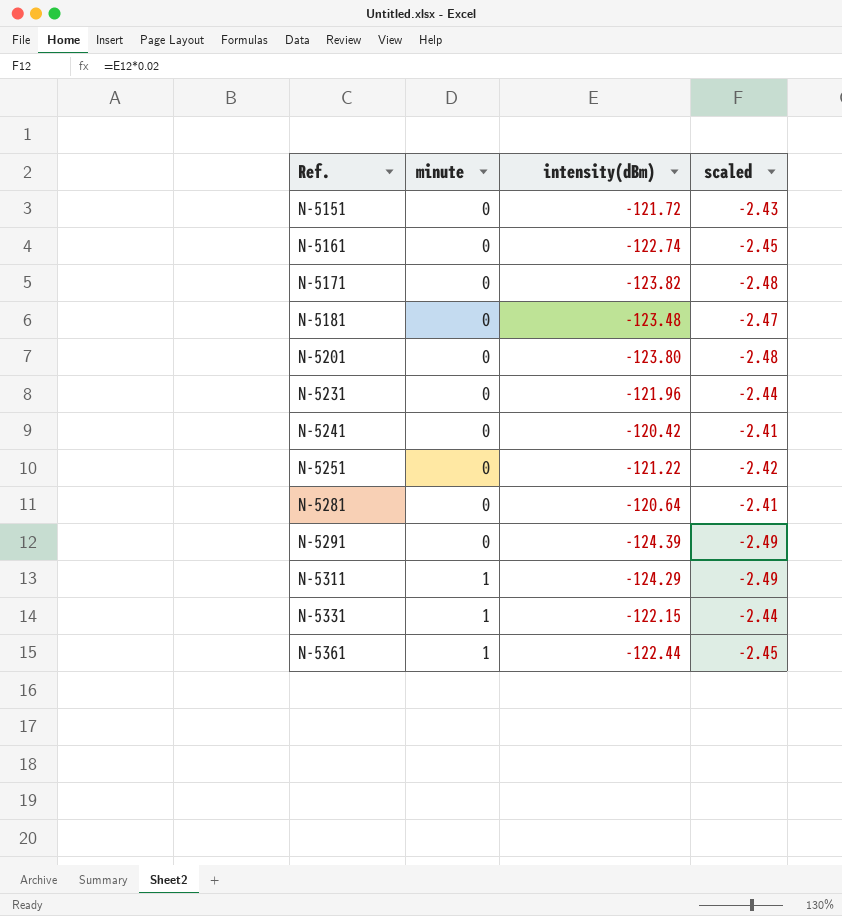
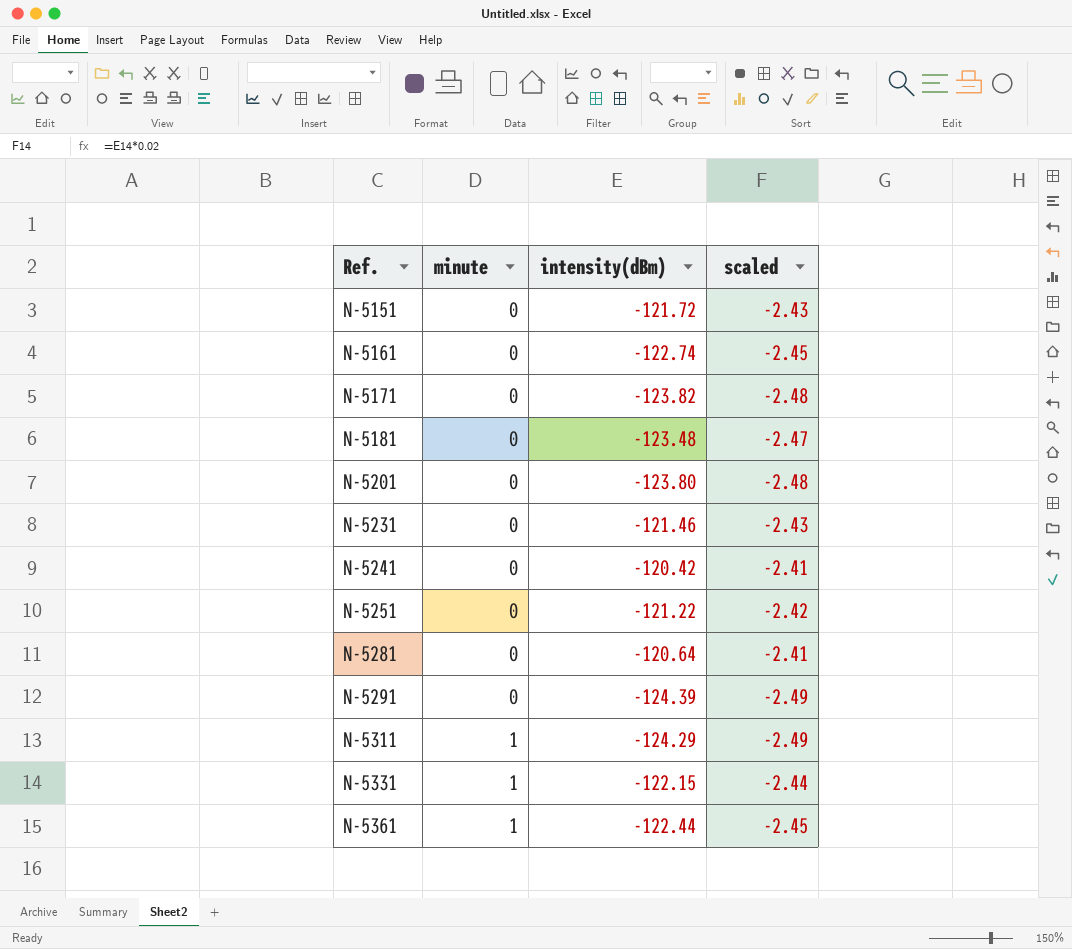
N-5231 | intensity(dBm): -121.96 -> -121.46
N-5231 | scaled: -2.44 -> -2.43

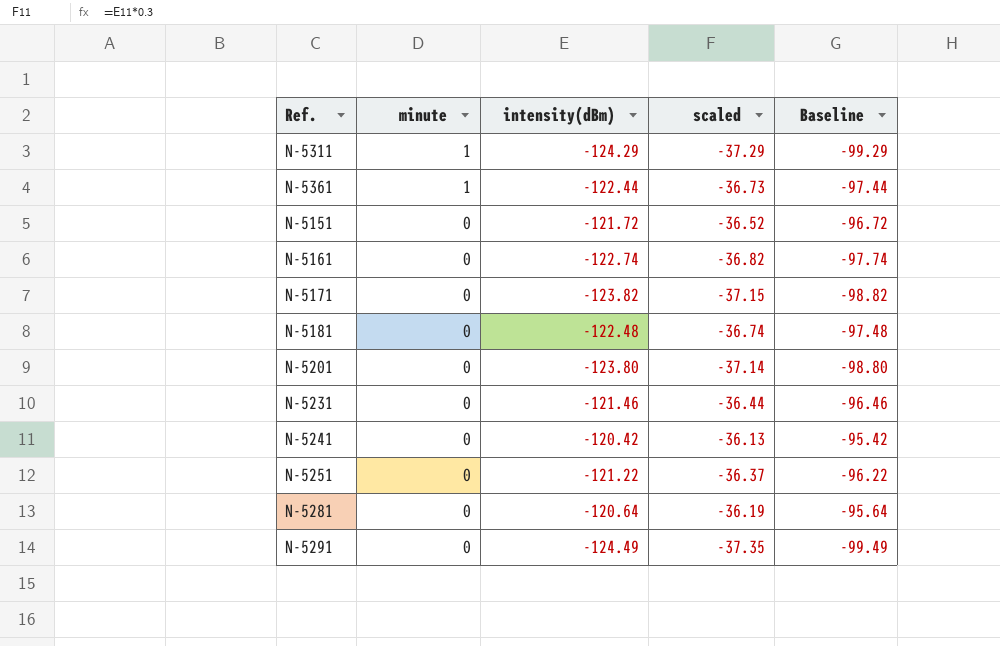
row order: Ref. ascending -> minute descending
column scaled | formula: [intensity(dBm)] * 0.02 -> [intensity(dBm)] * 0.3
column Baseline | formula: none -> [intensity(dBm)] + 25
row N-5331: 1 | -122.15 | -2.44 -> none
N-5181 | intensity(dBm): -123.48 -> -122.48
N-5291 | intensity(dBm): -124.39 -> -124.49

